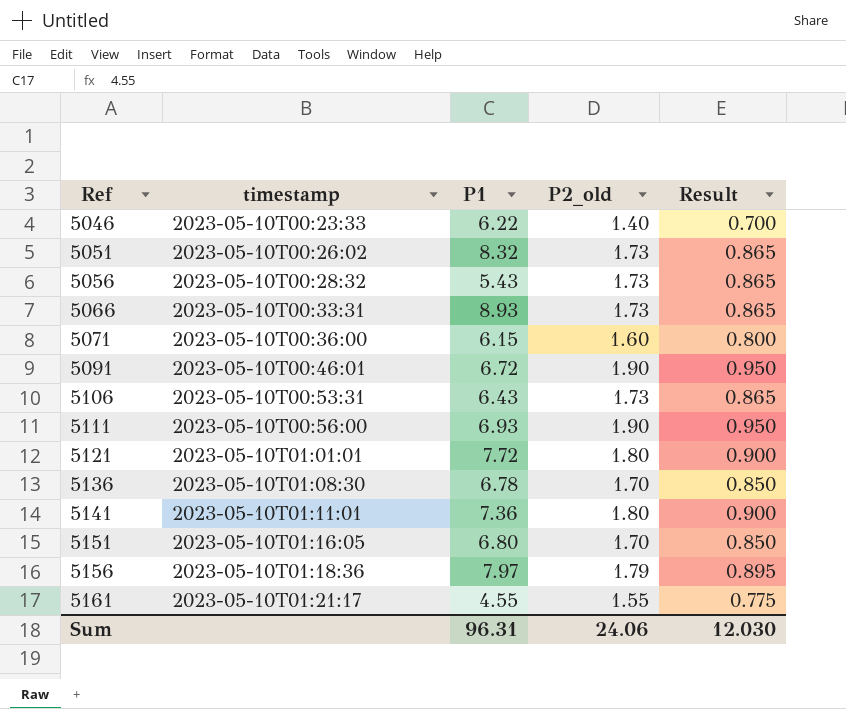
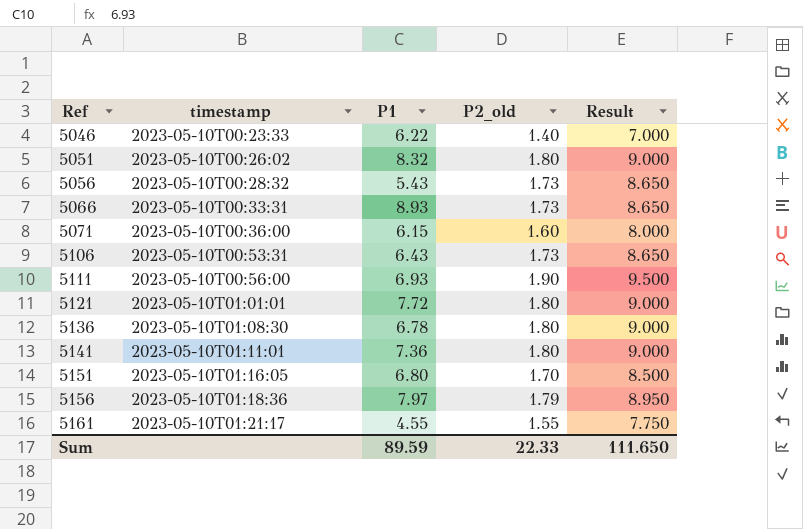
column Result | formula: [P2_old] * 0.5 -> [P2_old] * 5
row 5091: 2023-05-10T00:46:01 | 6.72 | 1.90 | 0.950 -> none
5051 | P2_old: 1.73 -> 1.80
5136 | P2_old: 1.70 -> 1.80
Sum | P1: 96.31 -> 89.59
Sum | P2_old: 24.06 -> 22.33
Sum | Result: 12.030 -> 111.650

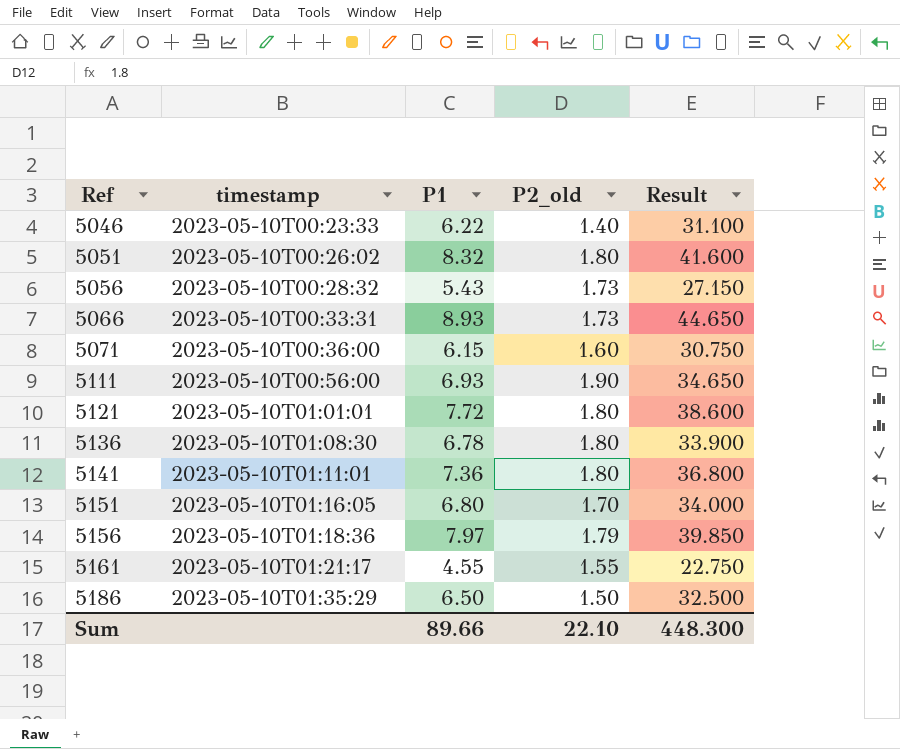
column Result | formula: [P2_old] * 5 -> [P1] * 5
row 5106: 2023-05-10T00:53:31 | 6.43 | 1.73 | 8.650 -> none
row 5186: none -> 2023-05-10T01:35:29 | 6.50 | 1.50 | 32.500
Sum | P1: 89.59 -> 89.66
Sum | P2_old: 22.33 -> 22.10
Sum | Result: 111.650 -> 448.300

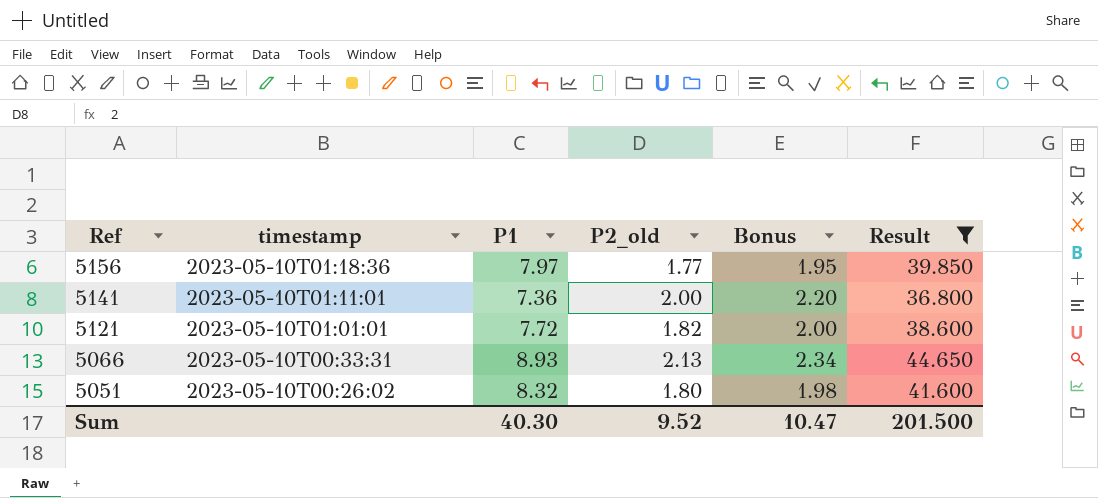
filter: none -> Result >= 36.800
row order: Ref ascending -> Ref descending
column Bonus | formula: none -> [P2_old] * 1.1
5156 | P2_old: 1.79 -> 1.77
5141 | P2_old: 1.80 -> 2.00
5121 | P2_old: 1.80 -> 1.82
5066 | P2_old: 1.73 -> 2.13
Sum | P1: 89.66 -> 40.30
Sum | P2_old: 22.10 -> 9.52
Sum | Result: 448.300 -> 201.500

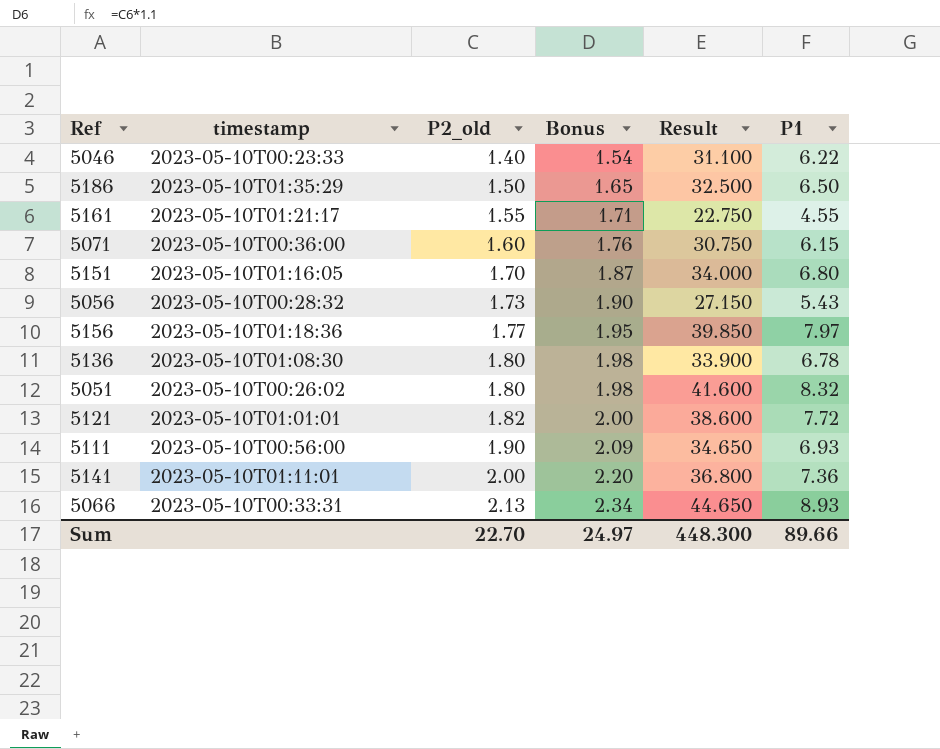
filter: Result >= 36.800 -> none
row order: Ref descending -> P2_old ascending
column P1 | position: 3 -> 6
Sum | P2_old: 9.52 -> 22.70
Sum | Bonus: 10.47 -> 24.97
Sum | Result: 201.500 -> 448.300
Sum | P1: 40.30 -> 89.66

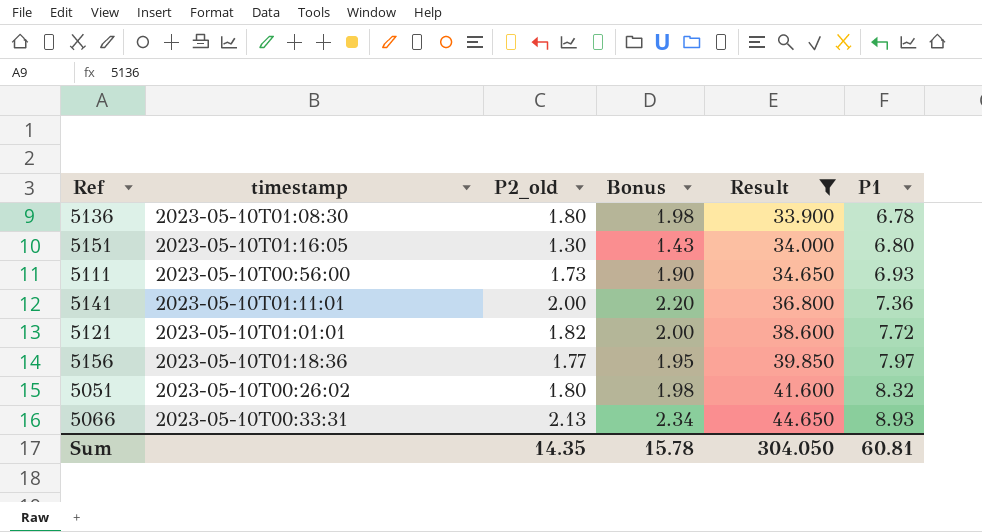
filter: none -> Result >= 33.900
row order: P2_old ascending -> Result ascending
5151 | P2_old: 1.70 -> 1.30
5151 | Bonus: 1.87 -> 1.43
5111 | P2_old: 1.90 -> 1.73
5111 | Bonus: 2.09 -> 1.90
Sum | P2_old: 22.70 -> 14.35
Sum | Bonus: 24.97 -> 15.78
Sum | Result: 448.300 -> 304.050
Sum | P1: 89.66 -> 60.81

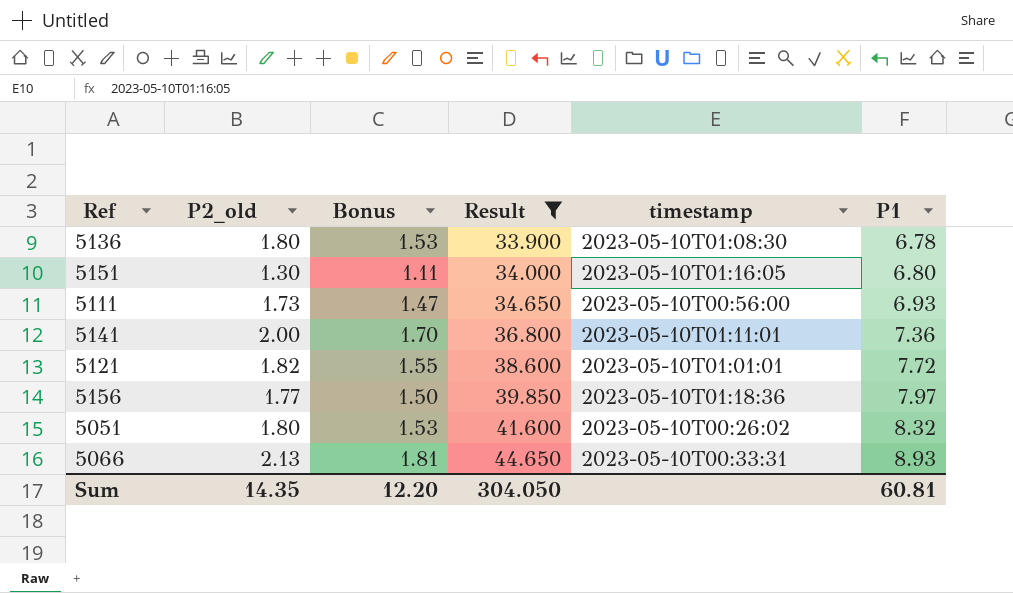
column Bonus | formula: [P2_old] * 1.1 -> [P2_old] * 0.85
column timestamp | position: 2 -> 5
Sum | Bonus: 15.78 -> 12.20

